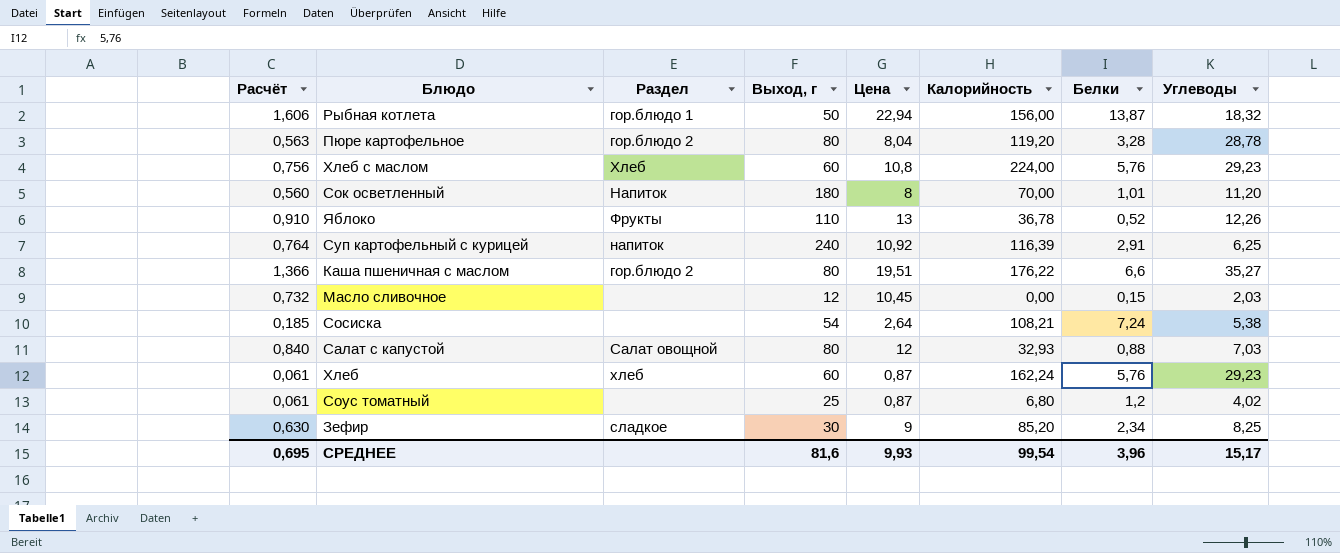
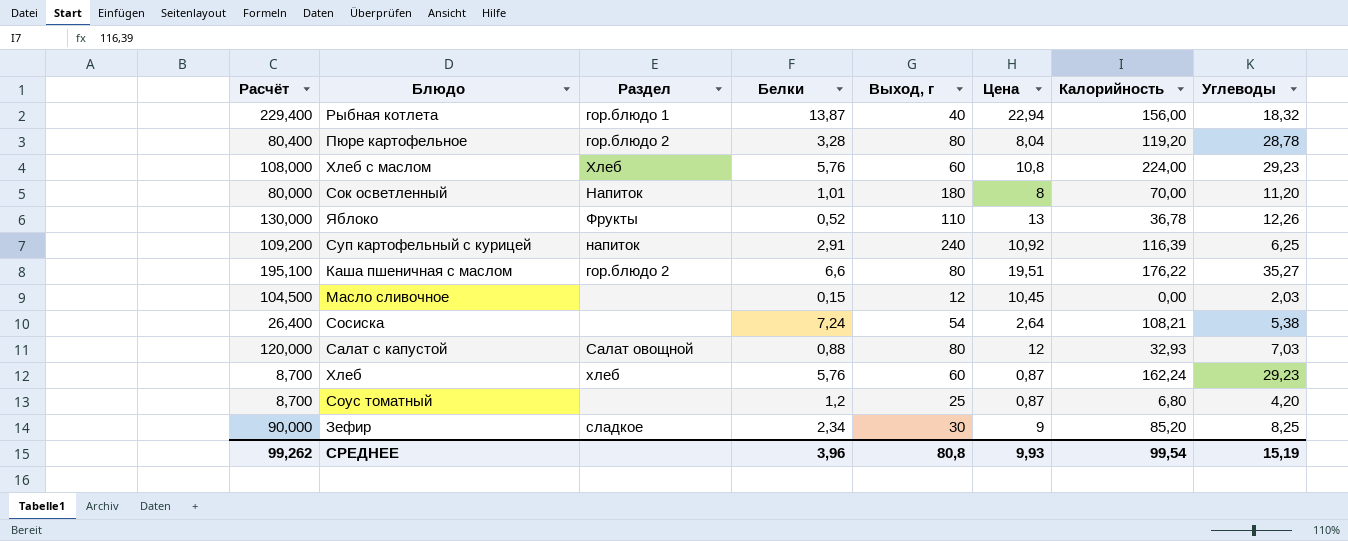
column Расчёт | formula: [Цена] * 0,07 -> [Цена] * 10
column Белки | position: 7 -> 4
Рыбная котлета | Выход, г: 50 -> 40
Соус томатный | Углеводы: 4,02 -> 4,20
СРЕДНЕЕ | Расчёт: 0,695 -> 99,262
СРЕДНЕЕ | Выход, г: 81,6 -> 80,8
СРЕДНЕЕ | Углеводы: 15,17 -> 15,19

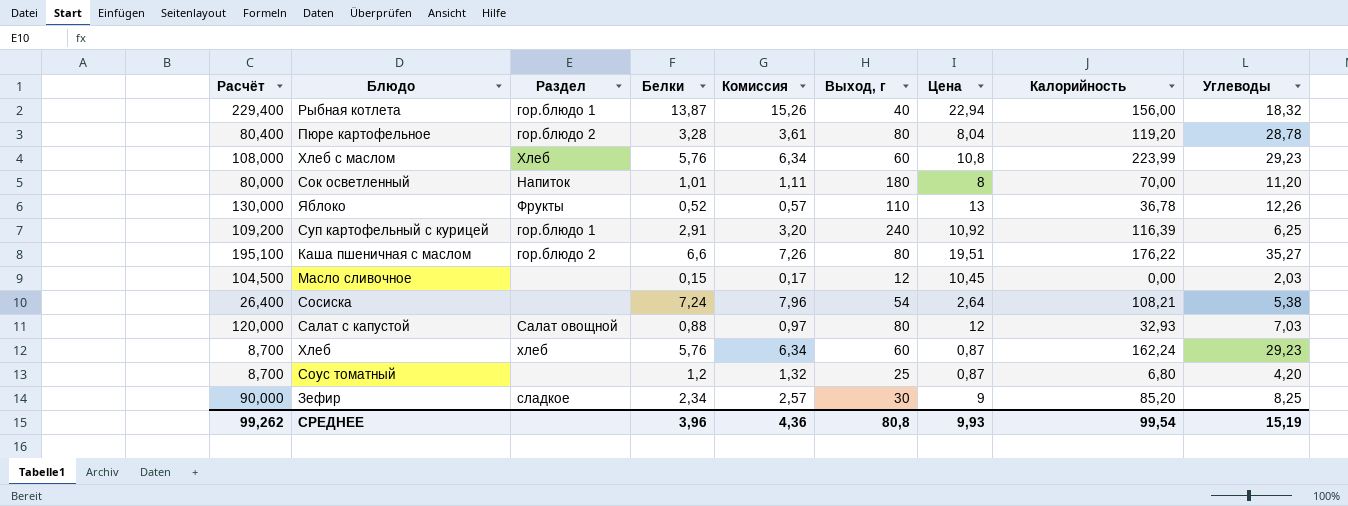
column Комиссия | formula: none -> [Белки] * 1,1
Хлеб с маслом | Калорийность: 224,00 -> 223,99
Суп картофельный с курицей | Раздел: напиток -> гор.блюдо 1

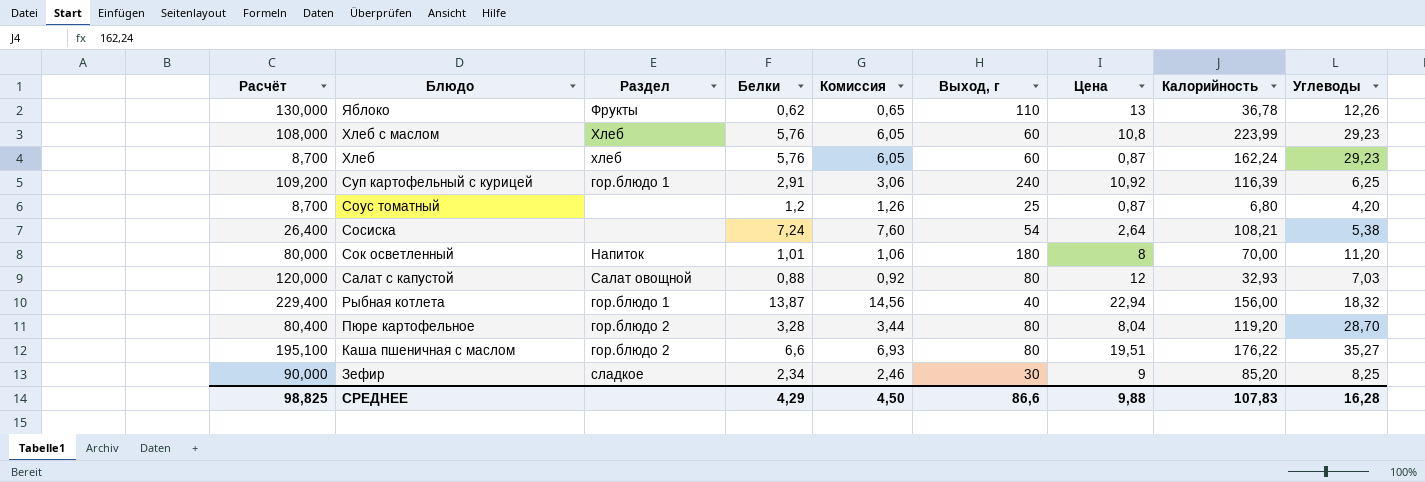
row order: none -> Блюдо descending
column Комиссия | formula: [Белки] * 1,1 -> [Белки] * 1,05
row Масло сливочное: 104,500 | none | 0,15 | 0,17 | 12 | 10,45 | 0,00 | 2,03 -> none
Яблоко | Белки: 0,52 -> 0,62
Пюре картофельное | Углеводы: 28,78 -> 28,70
СРЕДНЕЕ | Расчёт: 99,262 -> 98,825
СРЕДНЕЕ | Белки: 3,96 -> 4,29
СРЕДНЕЕ | Комиссия: 4,36 -> 4,50
СРЕДНЕЕ | Выход, г: 80,8 -> 86,6
СРЕДНЕЕ | Цена: 9,93 -> 9,88
СРЕДНЕЕ | Калорийность: 99,54 -> 107,83
СРЕДНЕЕ | Углеводы: 15,19 -> 16,28

